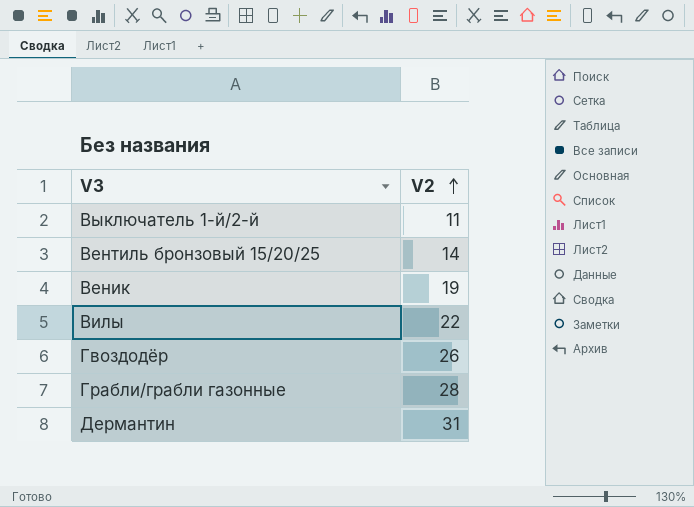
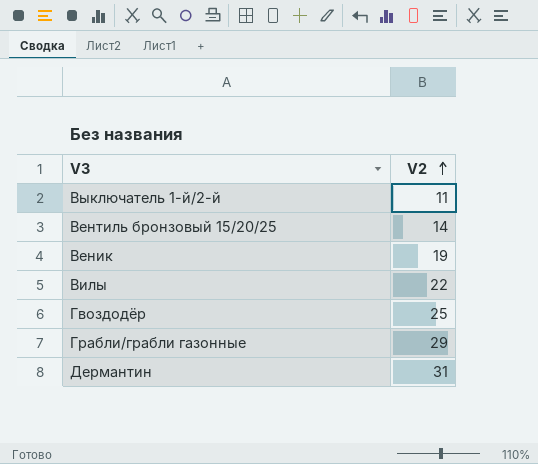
Гвоздодёр | V2: 26 -> 25
Грабли/грабли газонные | V2: 28 -> 29

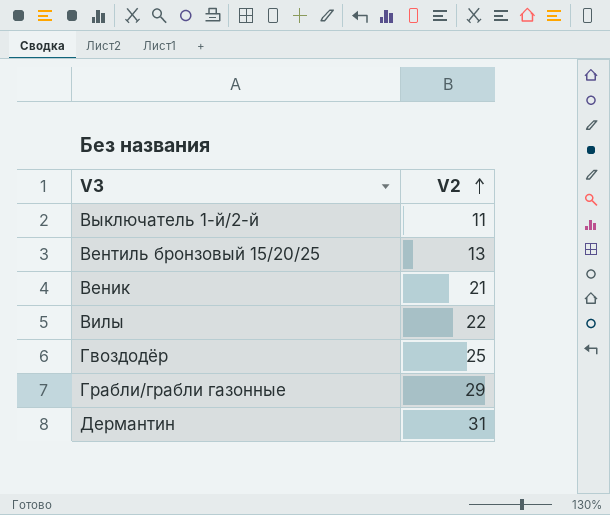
Вентиль бронзовый 15/20/25 | V2: 14 -> 13
Веник | V2: 19 -> 21

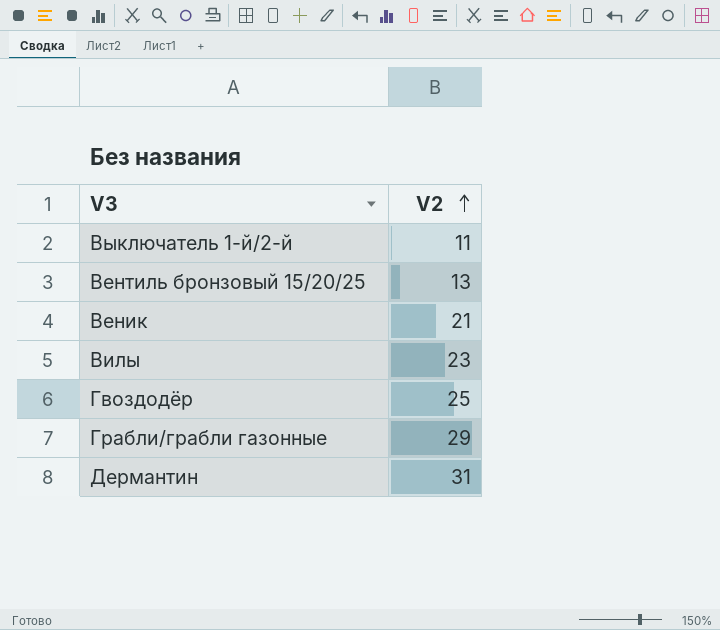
Вилы | V2: 22 -> 23

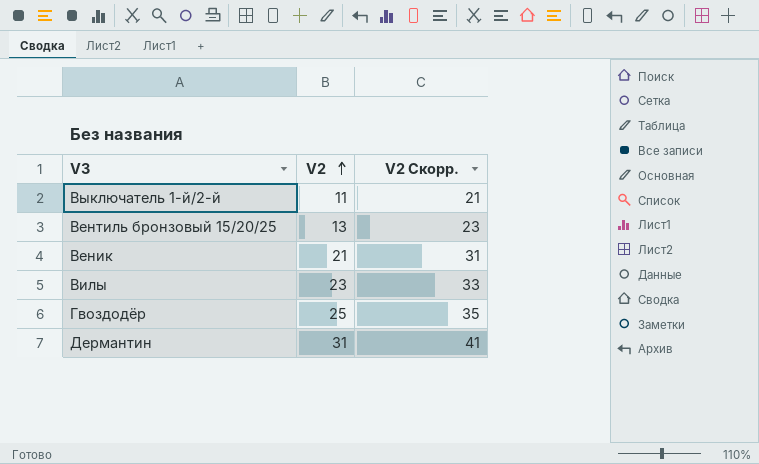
column V2 Скорр. | formula: none -> [V2] + 10
row Грабли/грабли газонные: 29 -> none

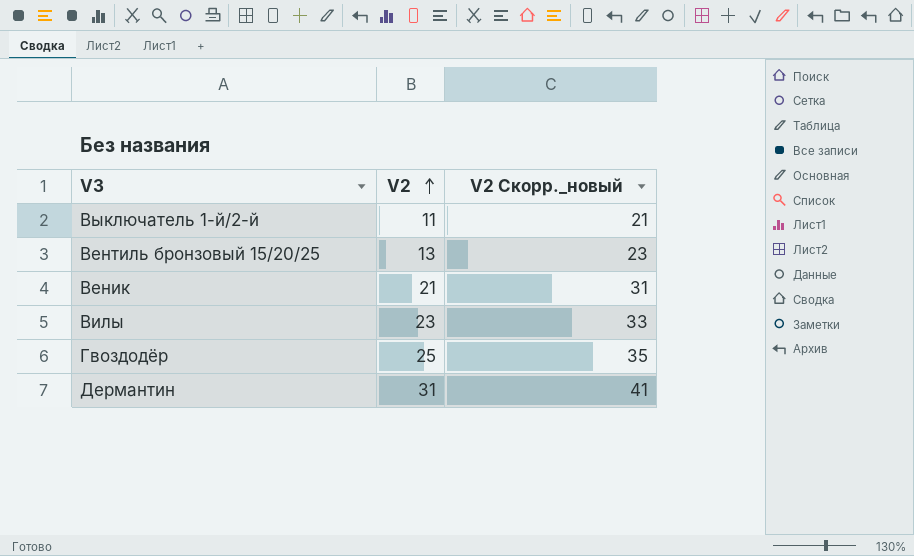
column name: V2 Скорр. -> V2 Скорр._новый

